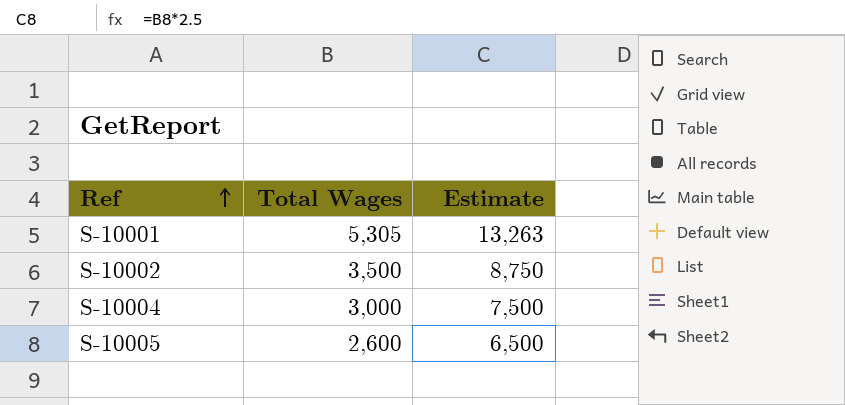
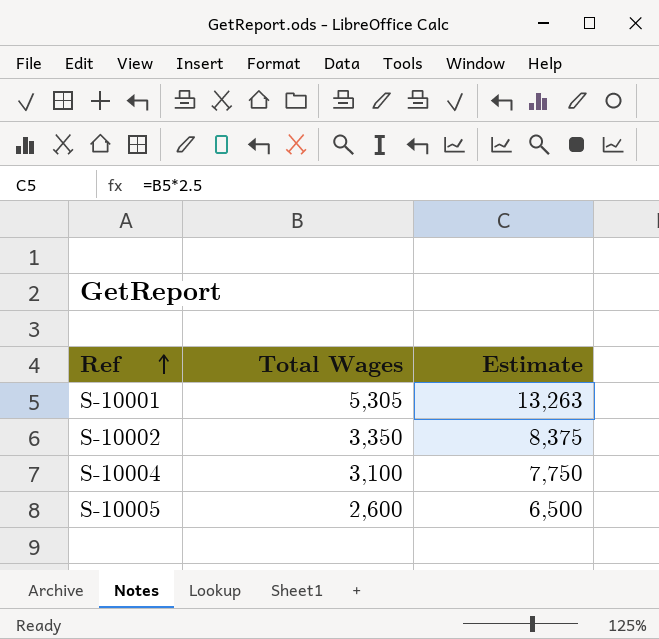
S-10002 | Total Wages: 3,500 -> 3,350
S-10002 | Estimate: 8,750 -> 8,375
S-10004 | Total Wages: 3,000 -> 3,100
S-10004 | Estimate: 7,500 -> 7,750

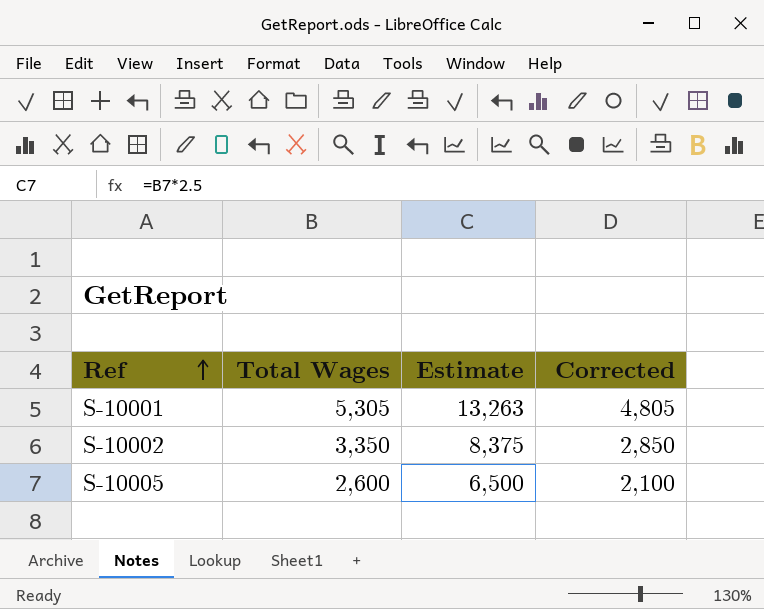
column Corrected | formula: none -> [Total Wages] - 500
row S-10004: 3,100 | 7,750 -> none

